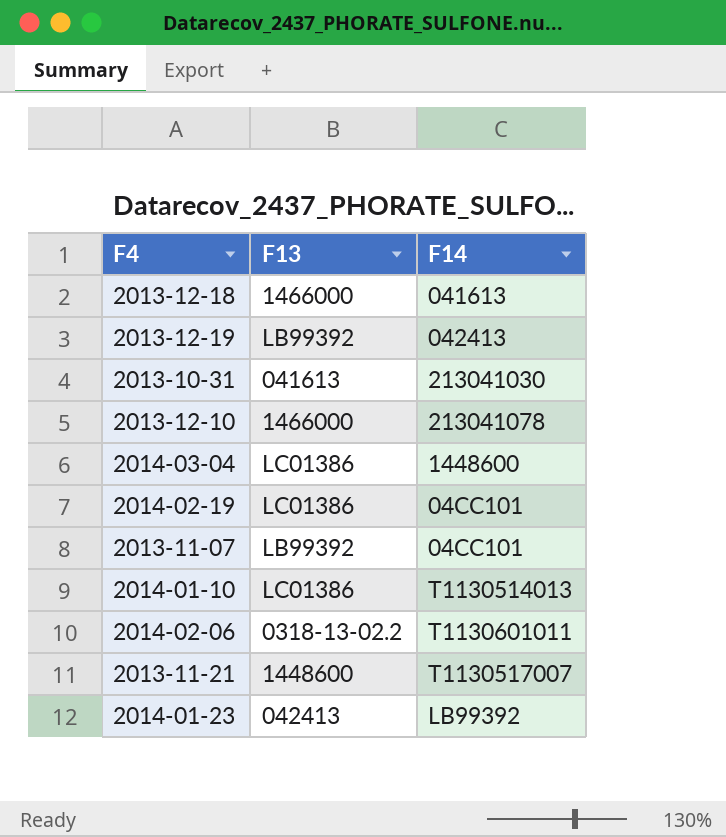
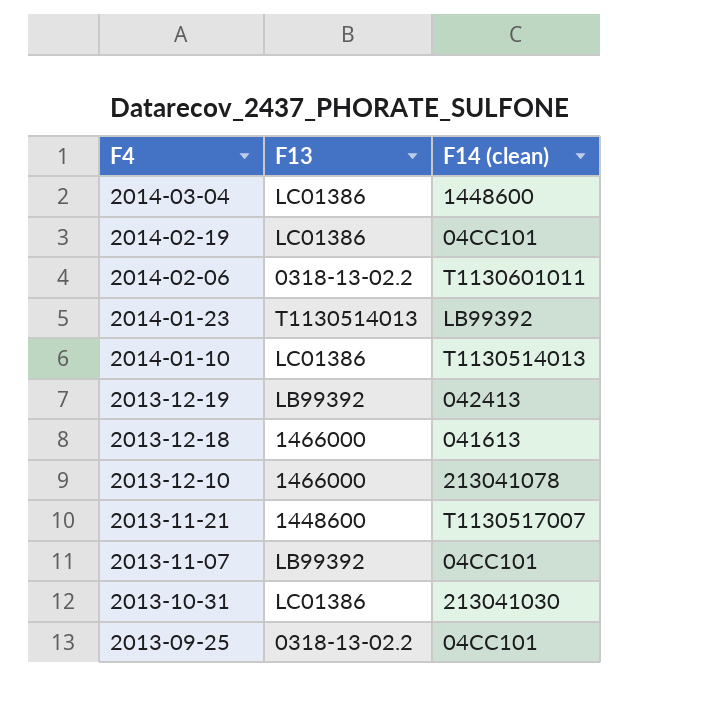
row order: none -> F4 descending
column name: F14 -> F14 (clean)
2014-01-23 | F13: 042413 -> T1130514013
2013-10-31 | F13: 041613 -> LC01386
row 2013-09-25: none -> 0318-13-02.2 | 04CC101

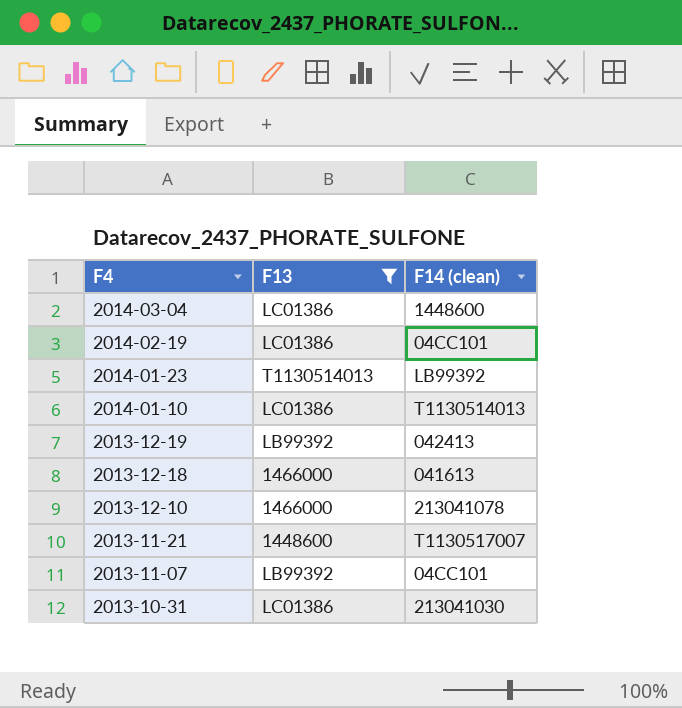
filter: none -> F13 != 0318-13-02.2

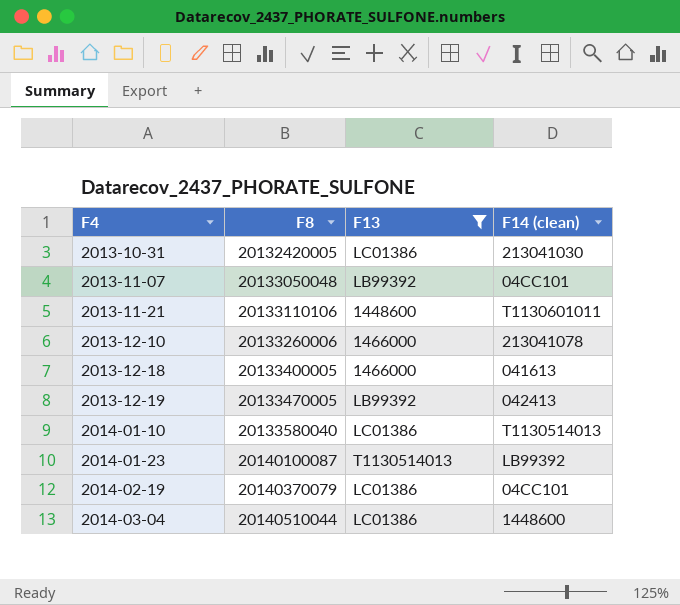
row order: F4 descending -> F4 ascending
column F8 | position: none -> 2
2013-11-21 | F14 (clean): T1130517007 -> T1130601011

